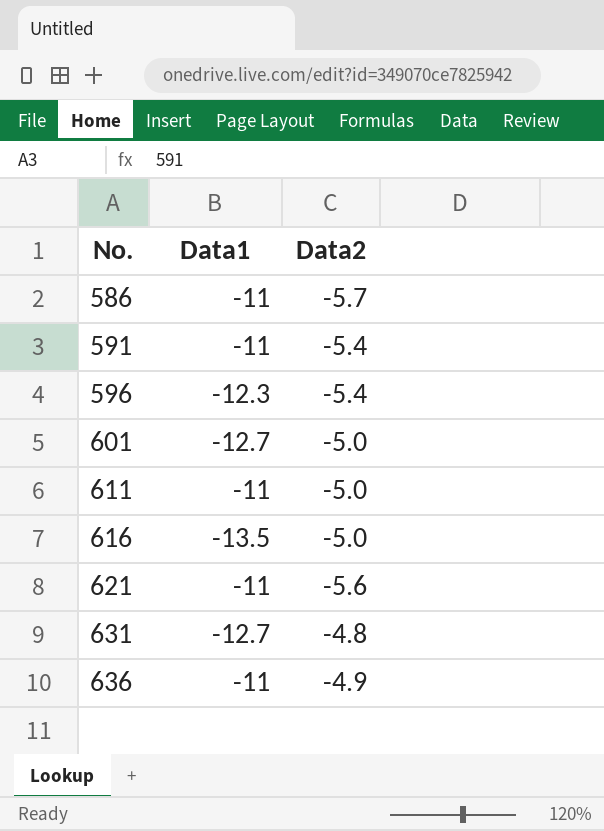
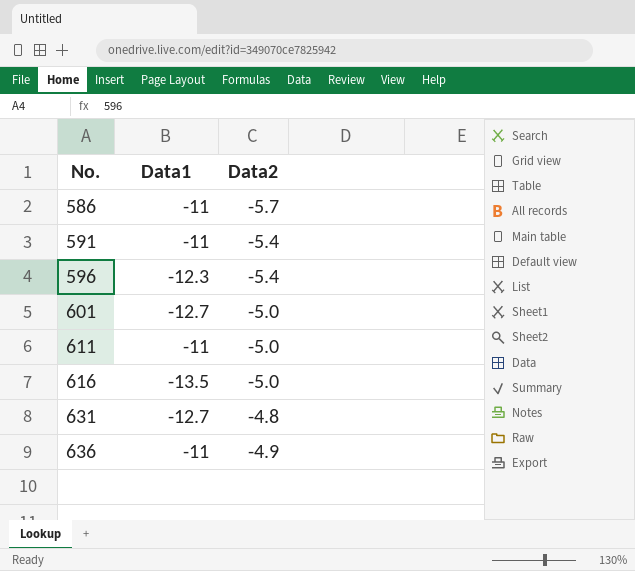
row 621: -11 | -5.6 -> none

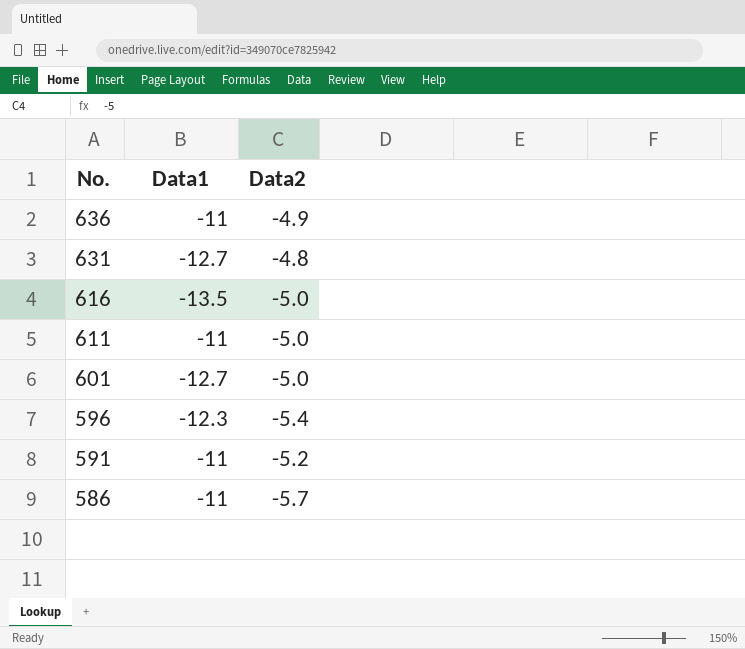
row order: No. ascending -> No. descending
591 | Data2: -5.4 -> -5.2

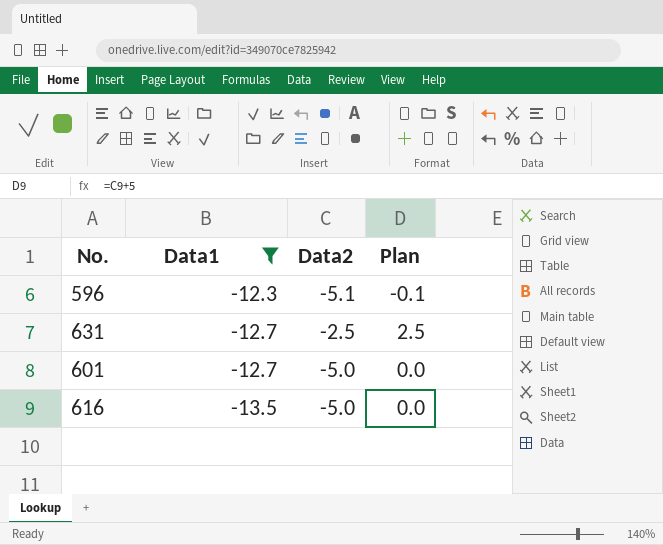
filter: none -> Data1 != -11
row order: No. descending -> Data1 descending
column Plan | formula: none -> [Data2] + 5
596 | Data2: -5.4 -> -5.1
631 | Data2: -4.8 -> -2.5

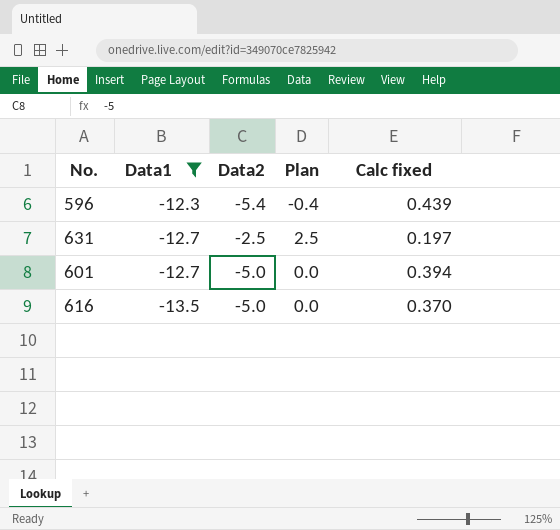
column Calc fixed | formula: none -> [Data2] / [Data1]
596 | Data2: -5.1 -> -5.4
596 | Plan: -0.1 -> -0.4

